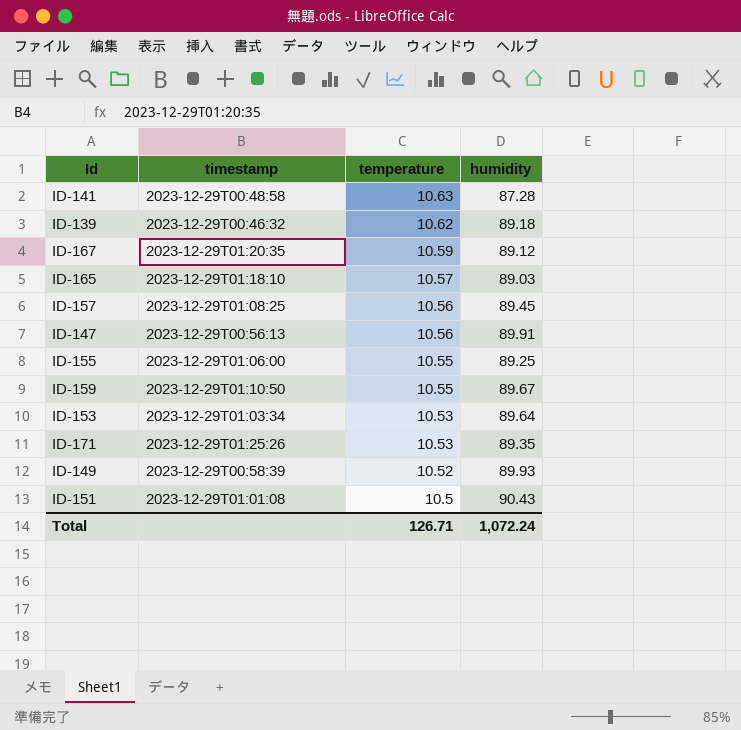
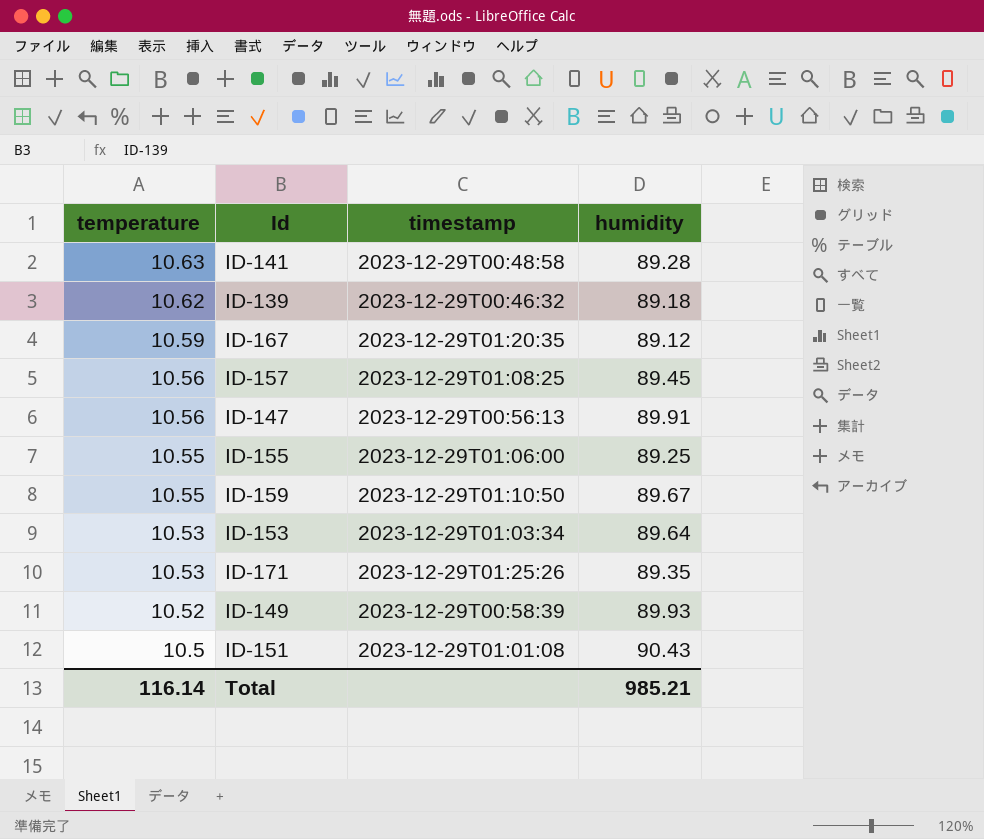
column temperature | position: 3 -> 1
row ID-165: 2023-12-29T01:18:10 | 10.57 | 89.03 -> none
ID-141 | humidity: 87.28 -> 89.28
Total | temperature: 126.71 -> 116.14
Total | humidity: 1,072.24 -> 985.21

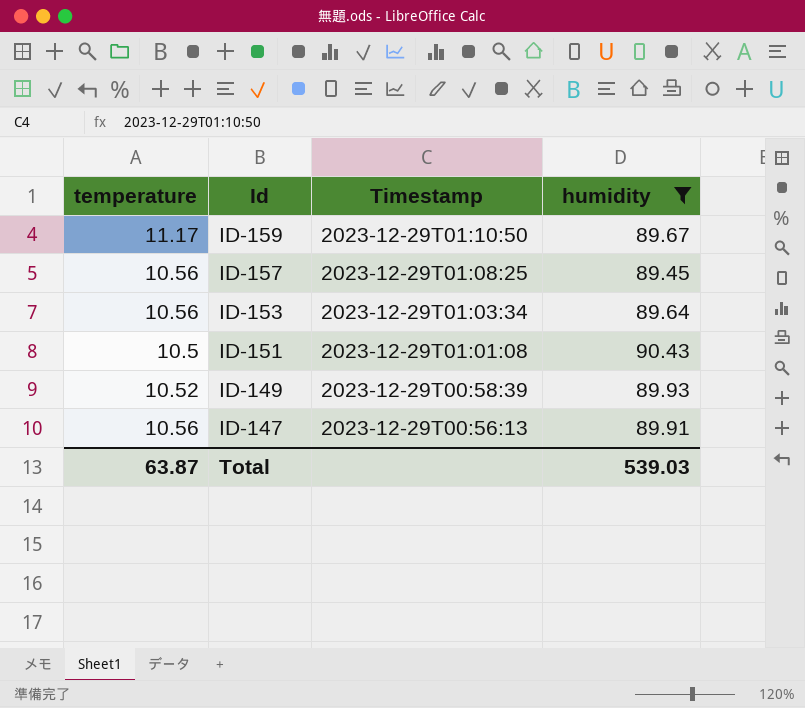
filter: none -> humidity >= 89.45
row order: temperature descending -> Id descending
column name: timestamp -> Timestamp
ID-159 | temperature: 10.55 -> 11.17
ID-153 | temperature: 10.53 -> 10.56
Total | temperature: 116.14 -> 63.87
Total | humidity: 985.21 -> 539.03

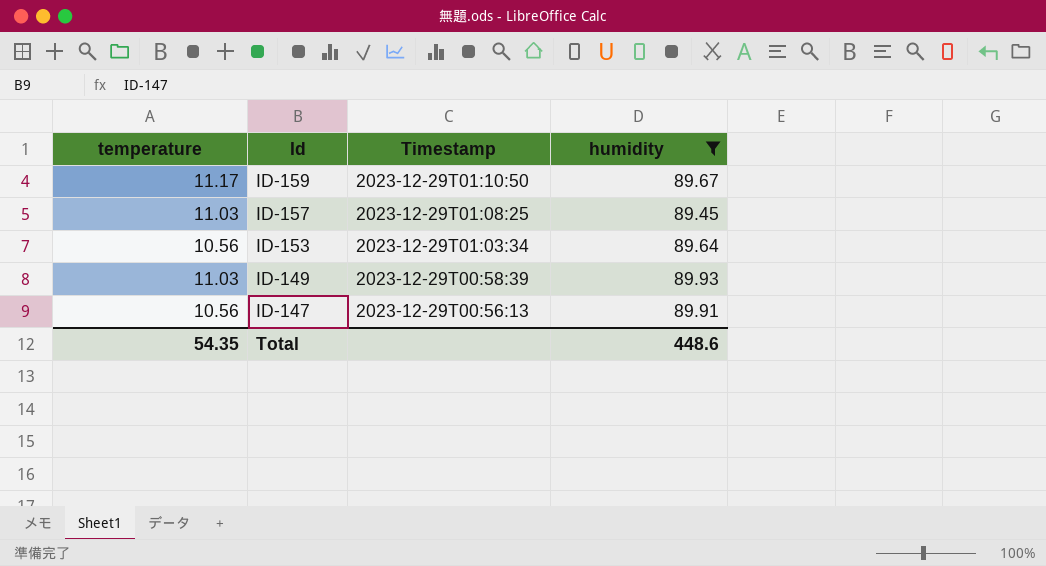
row ID-151: 10.5 | 2023-12-29T01:01:08 | 90.43 -> none
ID-157 | temperature: 10.56 -> 11.03
ID-149 | temperature: 10.52 -> 11.03
Total | temperature: 63.87 -> 54.35
Total | humidity: 539.03 -> 448.6

